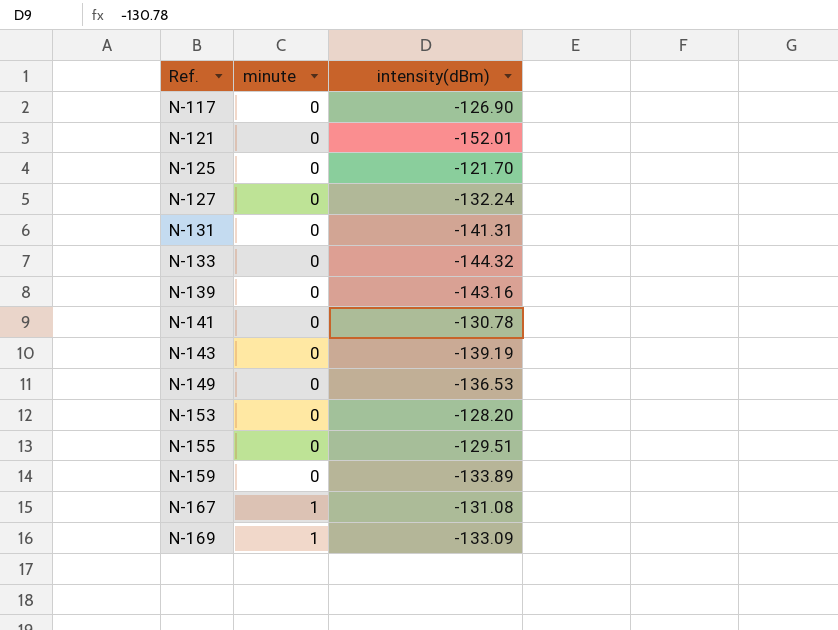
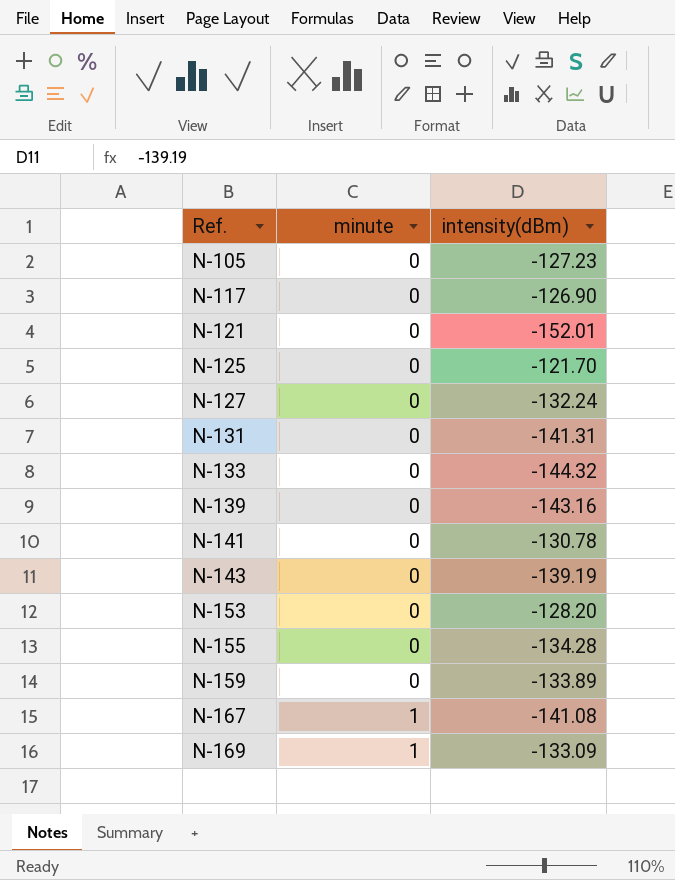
row N-149: 0 | -136.53 -> none
row N-105: none -> 0 | -127.23
N-155 | intensity(dBm): -129.51 -> -134.28
N-167 | intensity(dBm): -131.08 -> -141.08

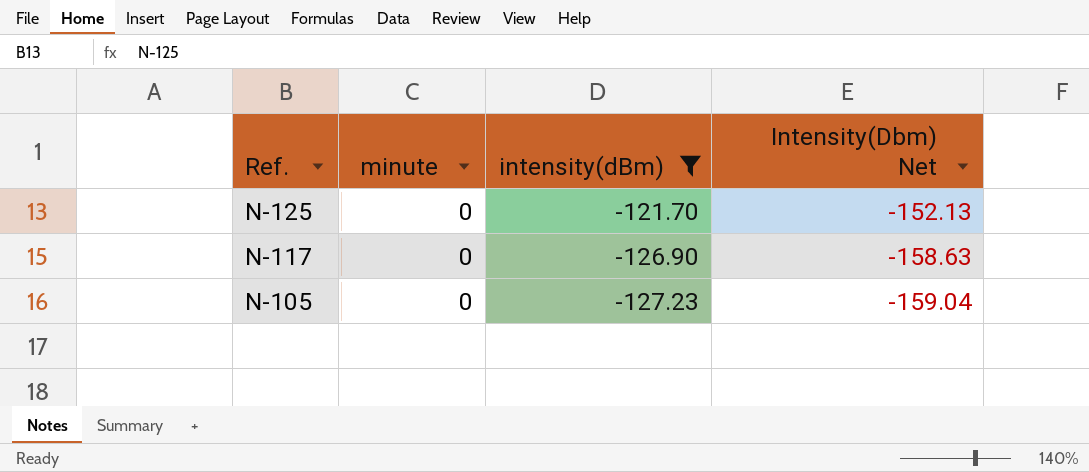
filter: none -> intensity(dBm) >= -127.23
row order: Ref. ascending -> Ref. descending
column Intensity(Dbm) Net | formula: none -> [intensity(dBm)] * 1.25

